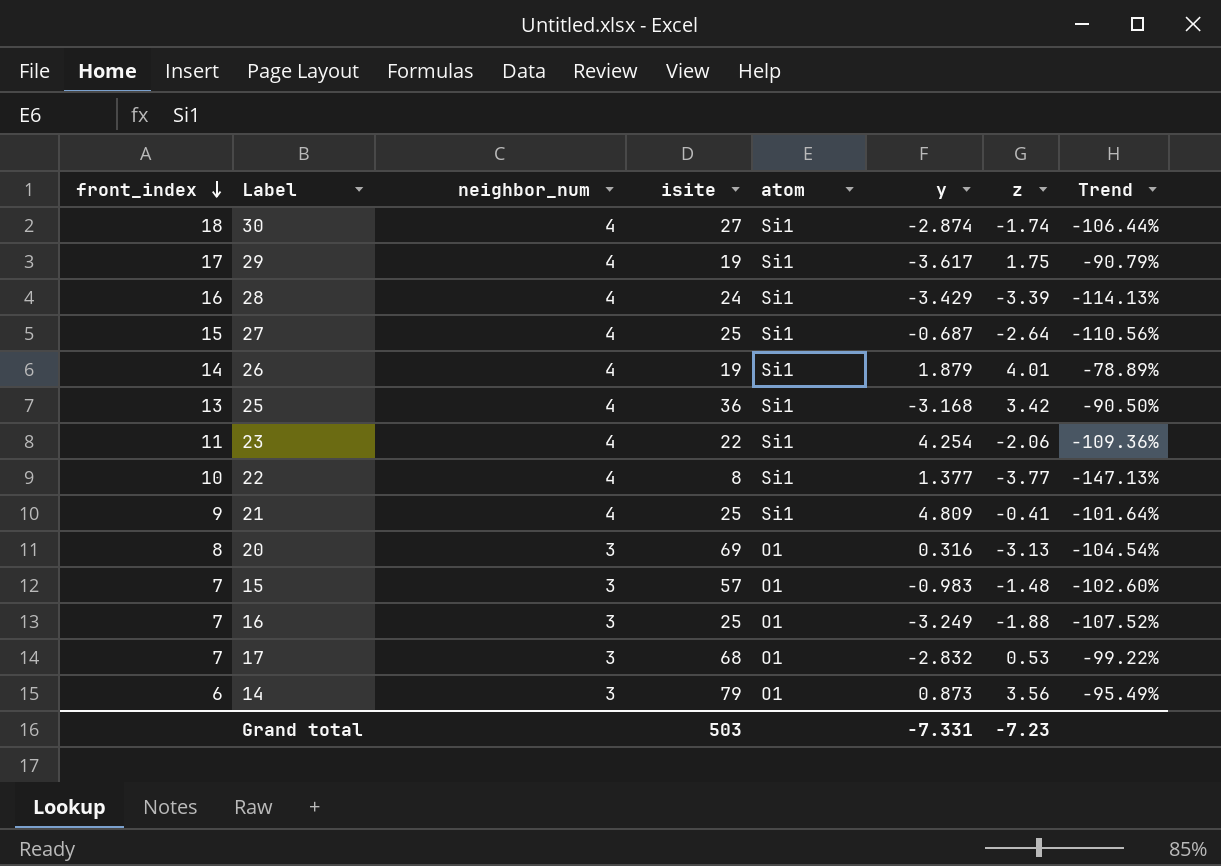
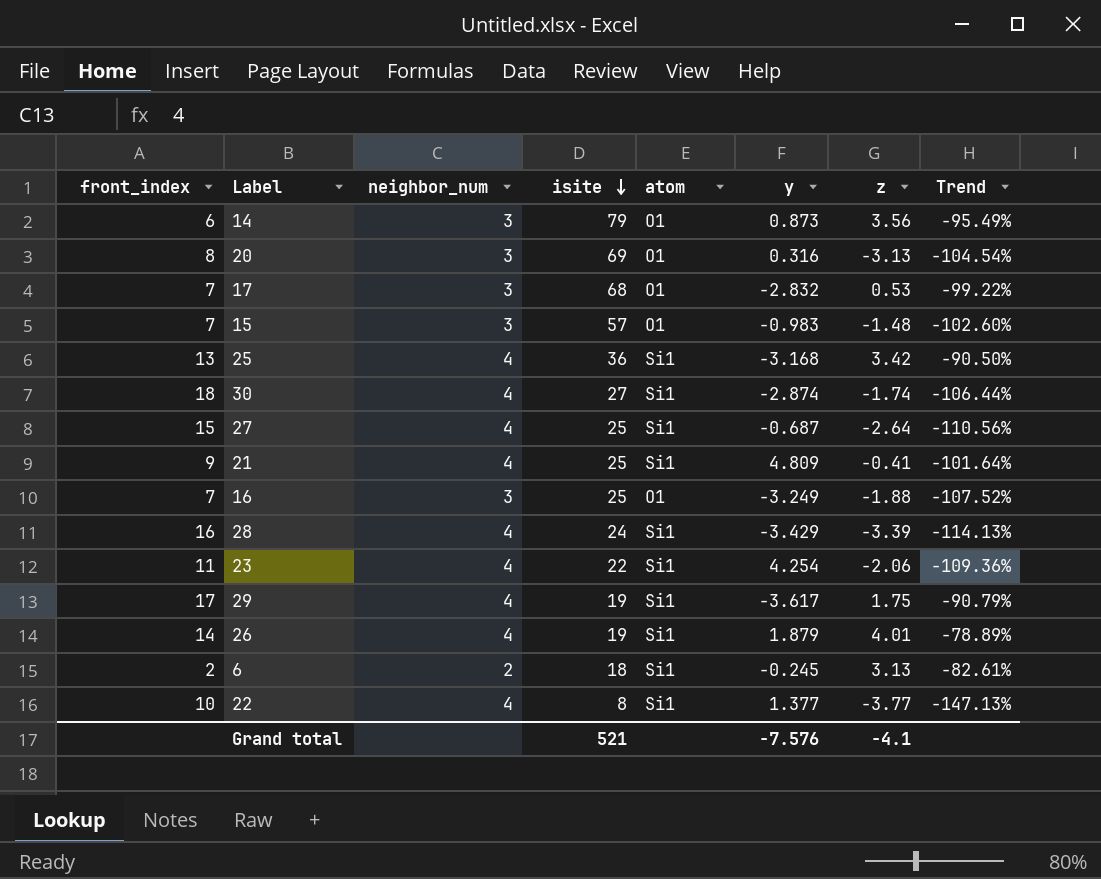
row order: front_index descending -> isite descending
row 6: none -> 2 | 2 | 18 | Si1 | -0.245 | 3.13 | -82.61%
Grand total | isite: 503 -> 521
Grand total | y: -7.331 -> -7.576
Grand total | z: -7.23 -> -4.1

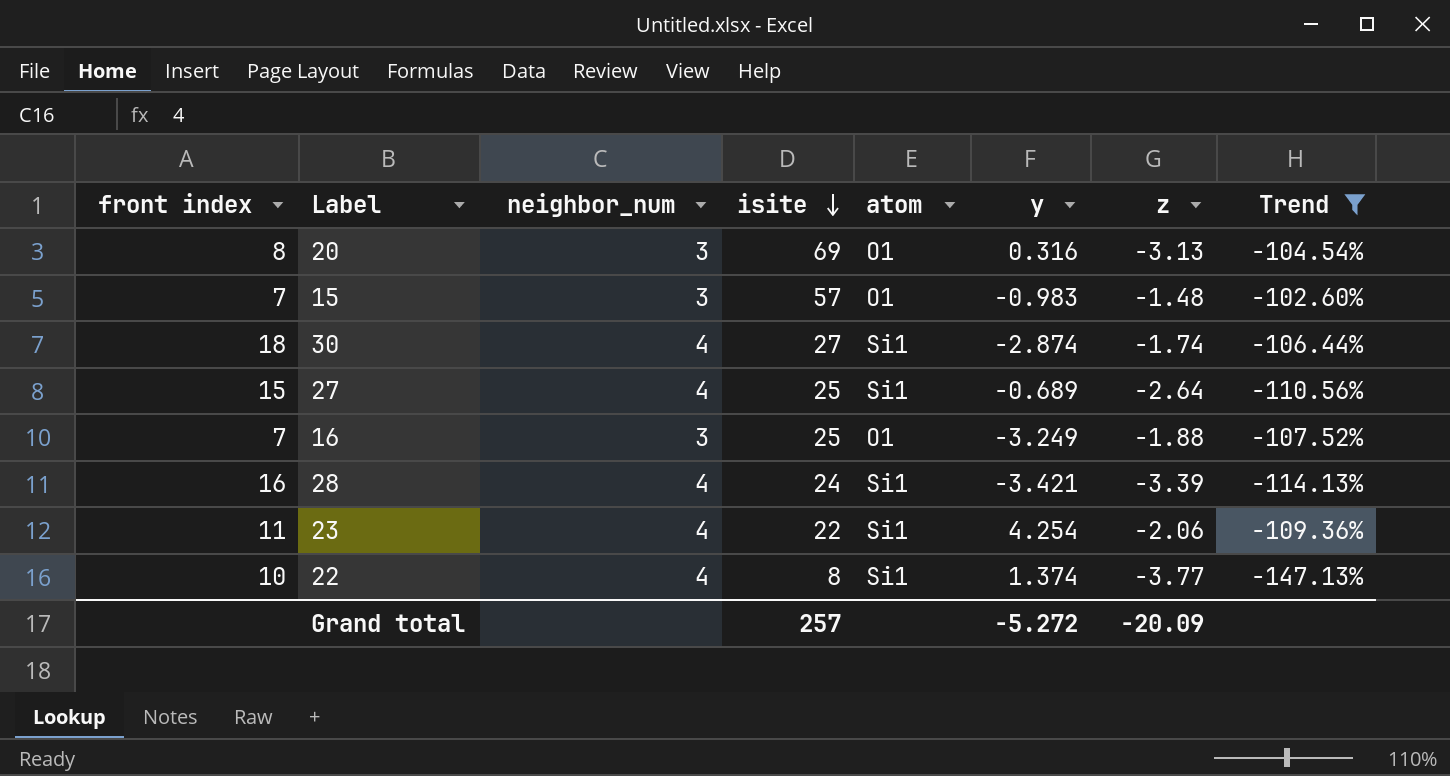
filter: none -> Trend <= -102.60%
column name: front_index -> front index
27 | y: -0.687 -> -0.689
28 | y: -3.429 -> -3.421
22 | y: 1.377 -> 1.374
Grand total | isite: 521 -> 257
Grand total | y: -7.576 -> -5.272
Grand total | z: -4.1 -> -20.09

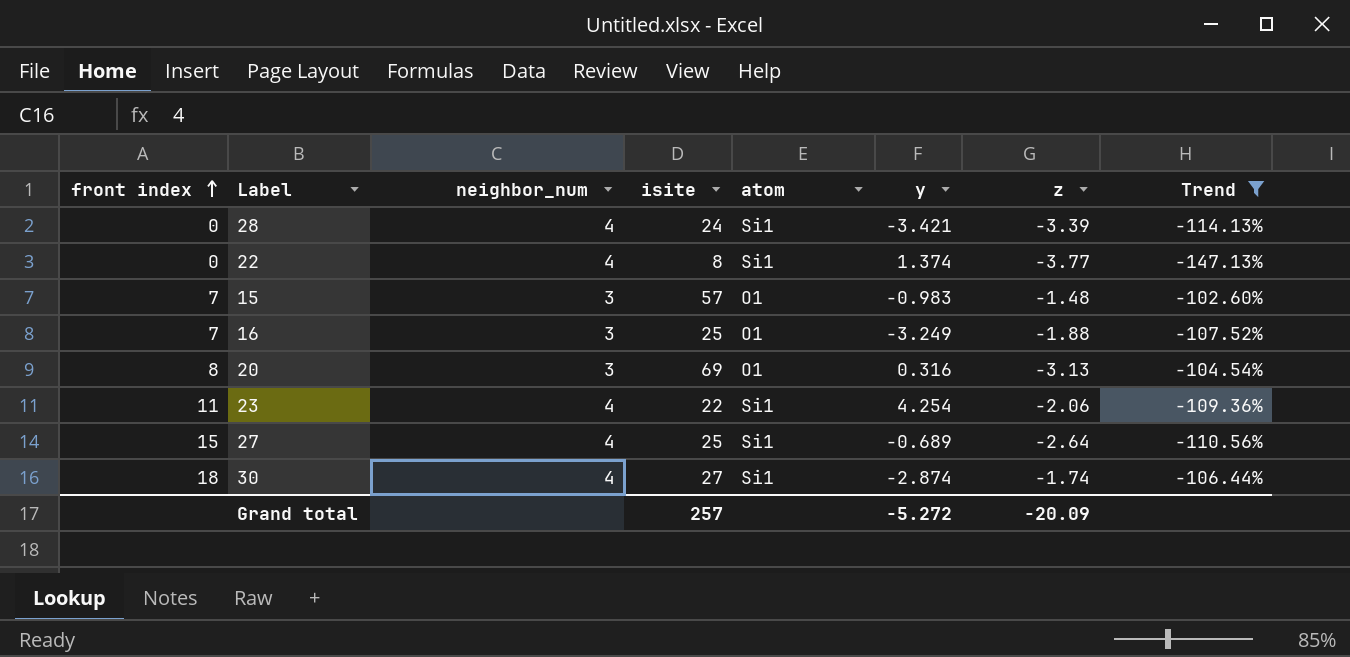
row order: isite descending -> front index ascending
28 | front index: 16 -> 0
22 | front index: 10 -> 0

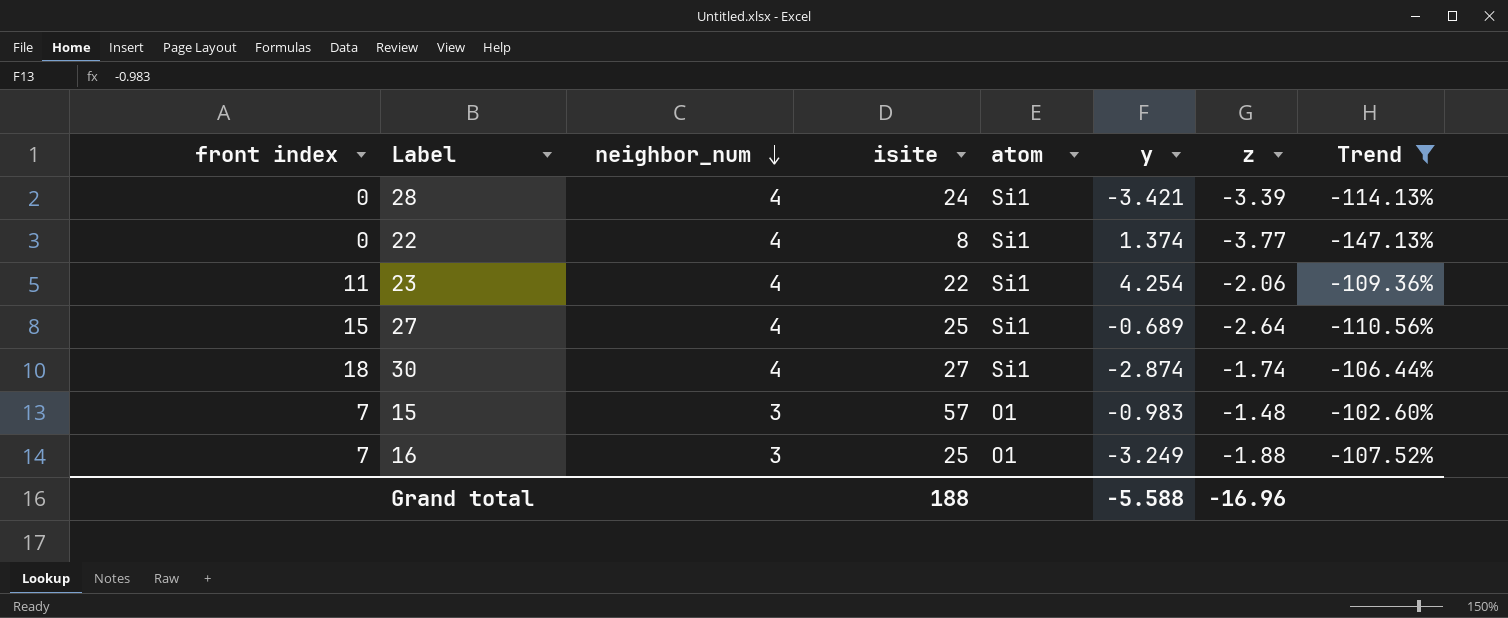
row order: front index ascending -> neighbor_num descending
row 20: 8 | 3 | 69 | O1 | 0.316 | -3.13 | -104.54% -> none
Grand total | isite: 257 -> 188
Grand total | y: -5.272 -> -5.588
Grand total | z: -20.09 -> -16.96

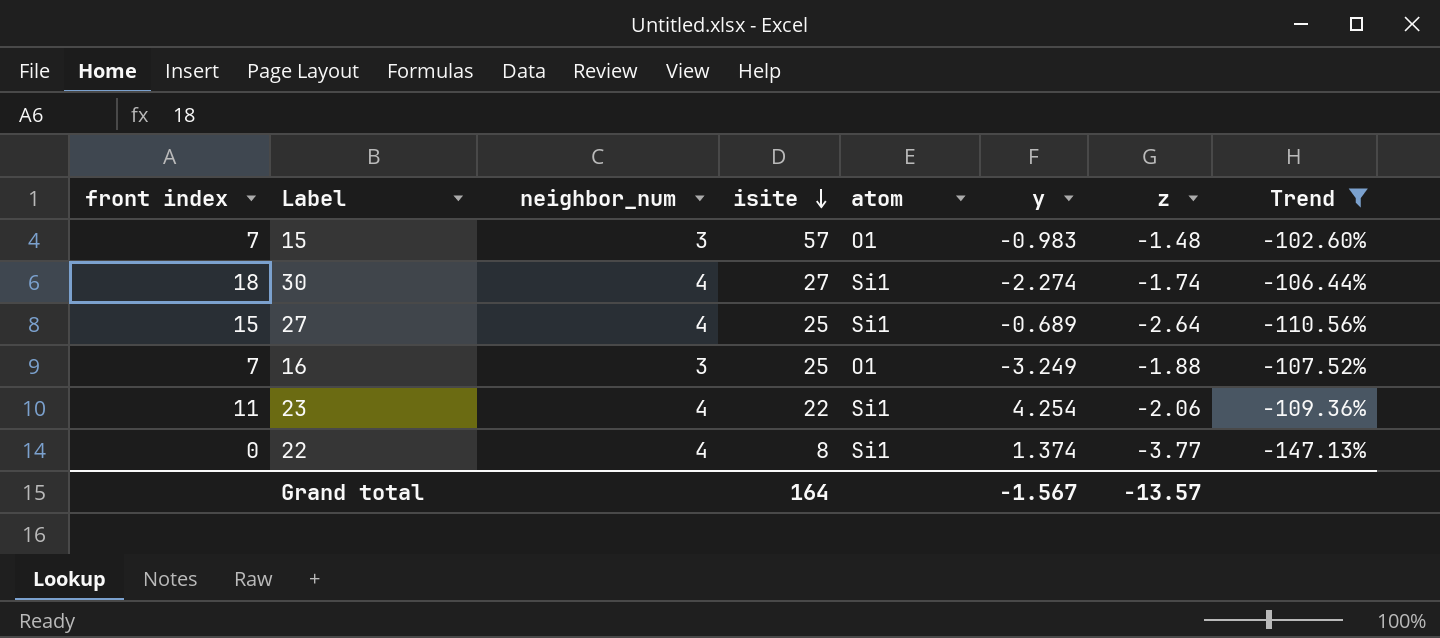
row order: neighbor_num descending -> isite descending
row 28: 0 | 4 | 24 | Si1 | -3.421 | -3.39 | -114.13% -> none
30 | y: -2.874 -> -2.274
Grand total | isite: 188 -> 164
Grand total | y: -5.588 -> -1.567
Grand total | z: -16.96 -> -13.57

